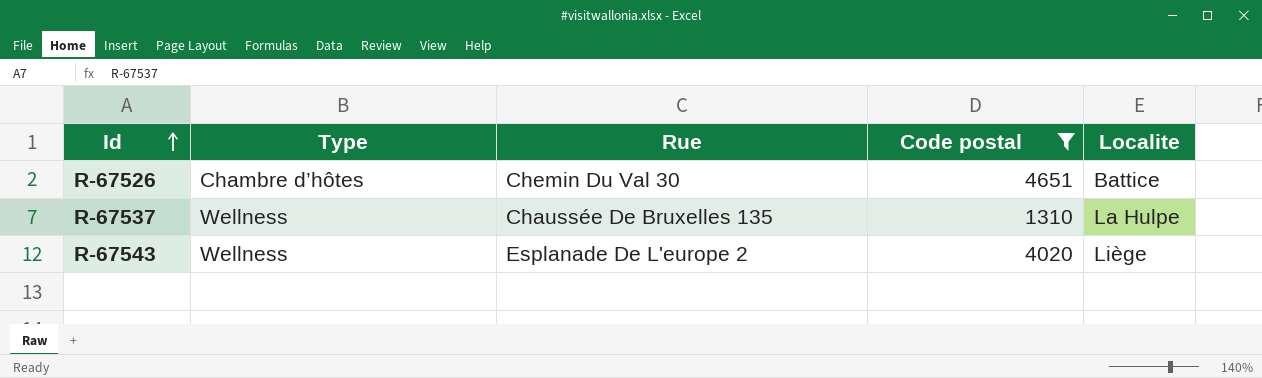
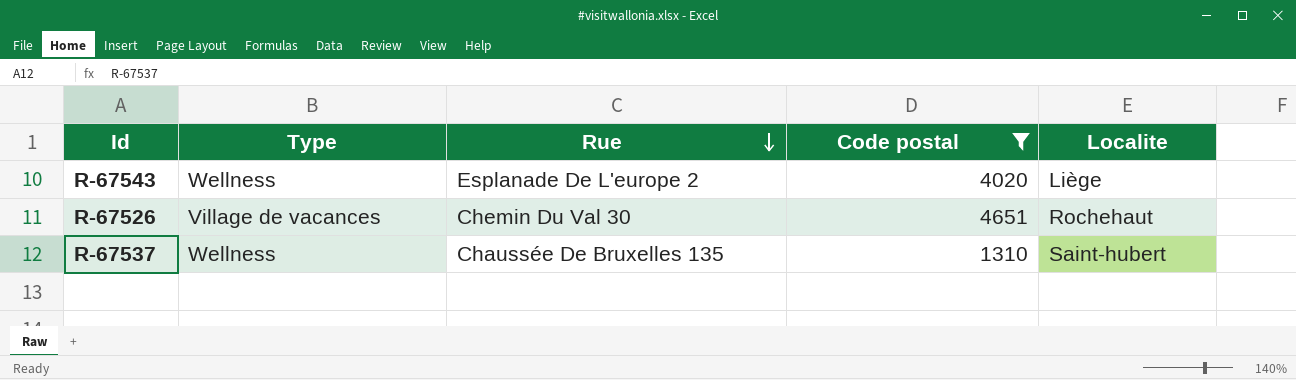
row order: Id ascending -> Rue descending
R-67526 | Type: Chambre d’hôtes -> Village de vacances
R-67526 | Localite: Battice -> Rochehaut
R-67537 | Localite: La Hulpe -> Saint-hubert

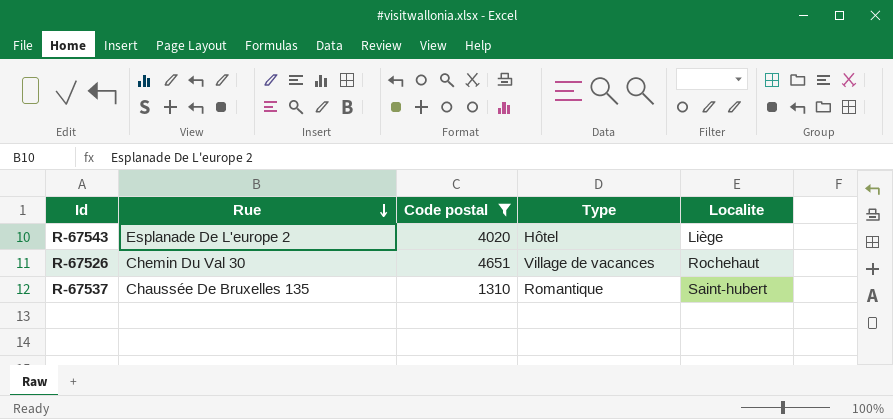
column Type | position: 2 -> 4
R-67543 | Type: Wellness -> Hôtel
R-67537 | Type: Wellness -> Romantique

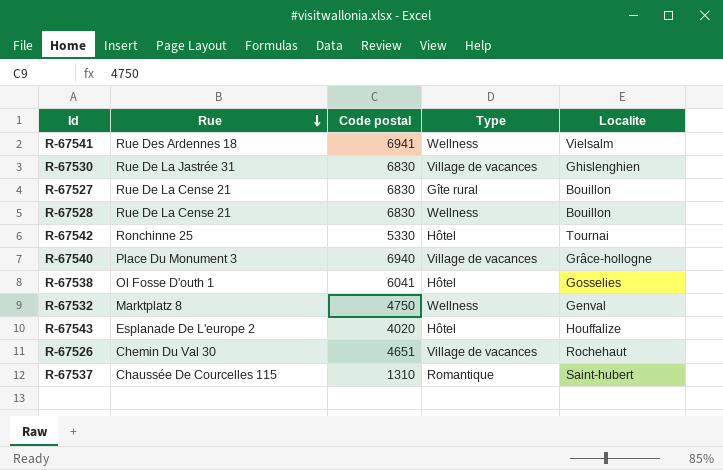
filter: Code postal <= 4651 -> none
R-67543 | Localite: Liège -> Houffalize
R-67537 | Rue: Chaussée De Bruxelles 135 -> Chaussée De Courcelles 115

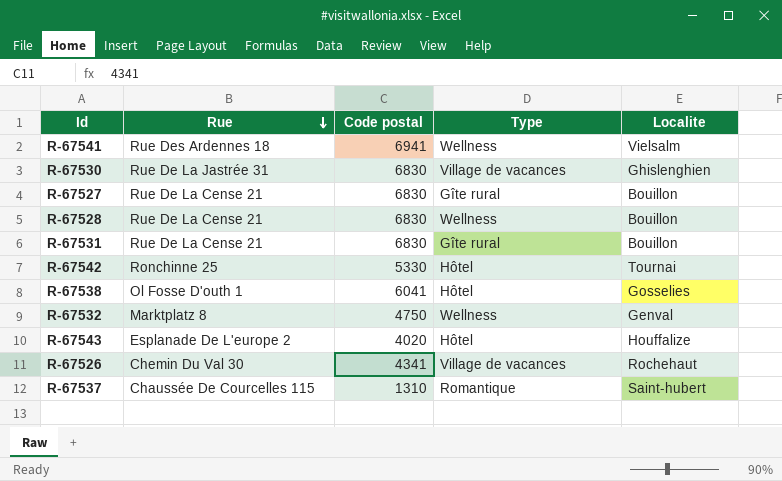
row R-67540: Place Du Monument 3 | 6940 | Village de vacances | Grâce-hollogne -> none
row R-67531: none -> Rue De La Cense 21 | 6830 | Gîte rural | Bouillon
R-67526 | Code postal: 4651 -> 4341

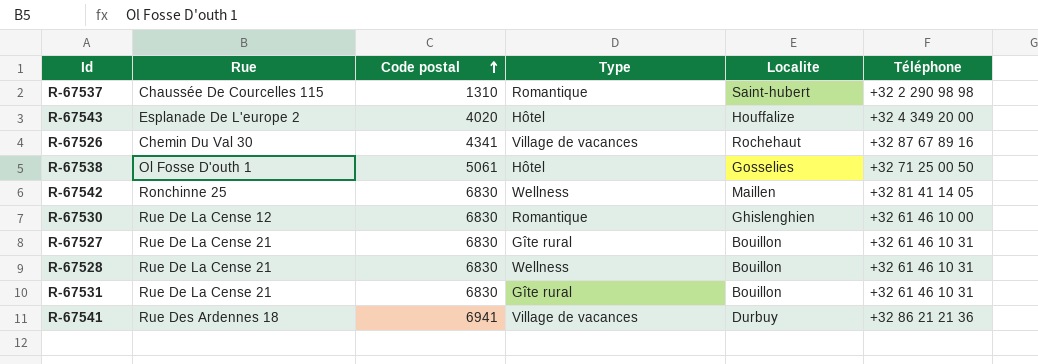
row order: Rue descending -> Code postal ascending
column Téléphone | position: none -> 6
row R-67532: Marktplatz 8 | 4750 | Wellness | Genval -> none
R-67538 | Code postal: 6041 -> 5061
R-67542 | Code postal: 5330 -> 6830
R-67542 | Type: Hôtel -> Wellness
R-67542 | Localite: Tournai -> Maillen
R-67530 | Rue: Rue De La Jastrée 31 -> Rue De La Cense 12
R-67530 | Type: Village de vacances -> Romantique
R-67541 | Type: Wellness -> Village de vacances
R-67541 | Localite: Vielsalm -> Durbuy

